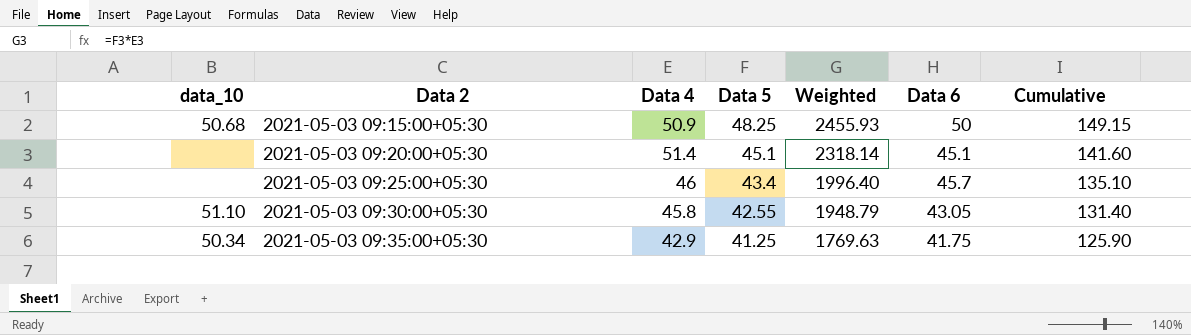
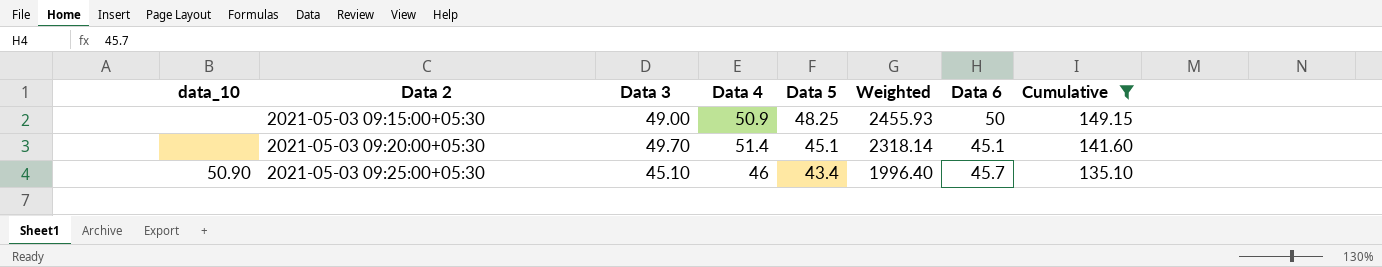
filter: none -> Cumulative >= 135.10
column Data 3 | position: none -> 3
2021-05-03 09:15:00+05:30 | data_10: 50.68 -> none
2021-05-03 09:25:00+05:30 | data_10: none -> 50.90

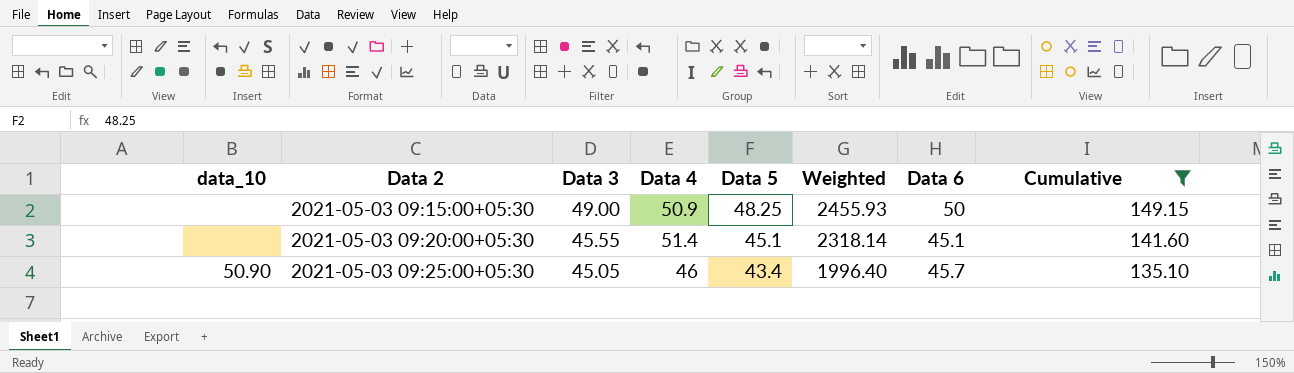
2021-05-03 09:20:00+05:30 | Data 3: 49.70 -> 45.55
2021-05-03 09:25:00+05:30 | Data 3: 45.10 -> 45.05

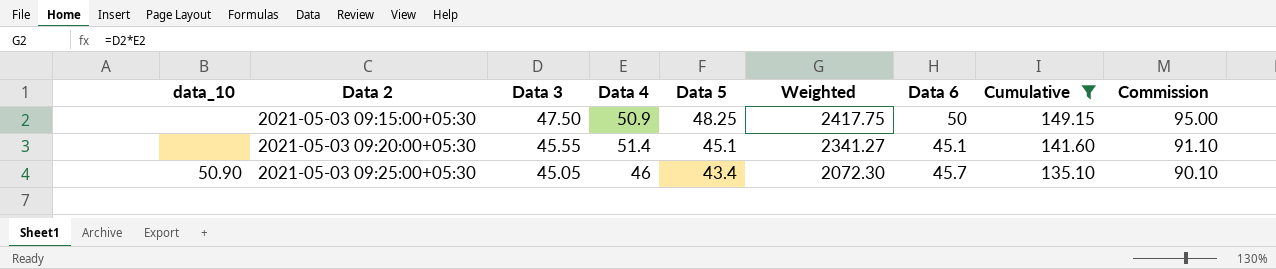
column Weighted | formula: [Data 4] * [Data 5] -> [Data 3] * [Data 4]
column Commission | formula: none -> [Data 3] * 2
2021-05-03 09:15:00+05:30 | Data 3: 49.00 -> 47.50

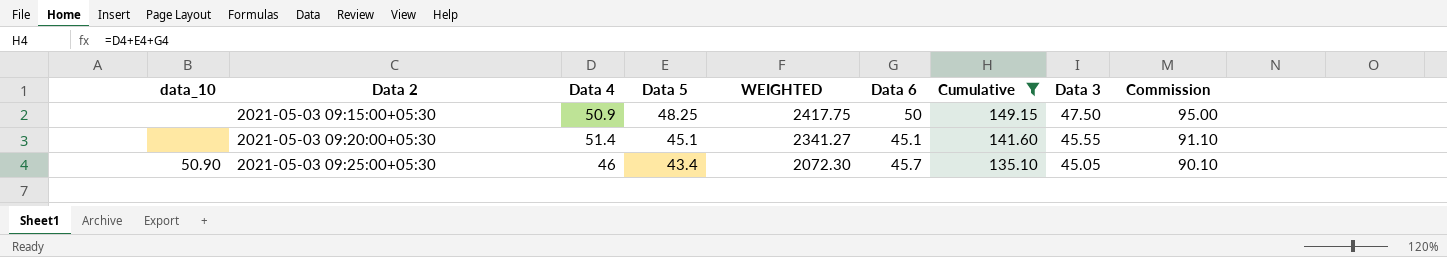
column name: Weighted -> WEIGHTED
column Data 3 | position: 3 -> 8

